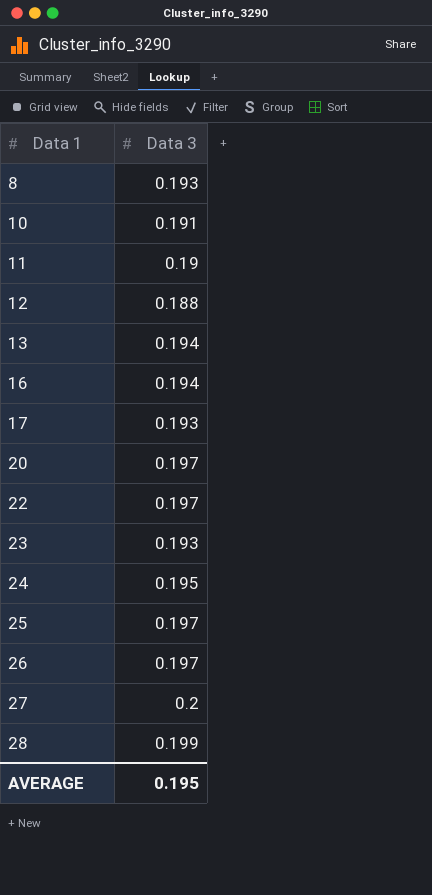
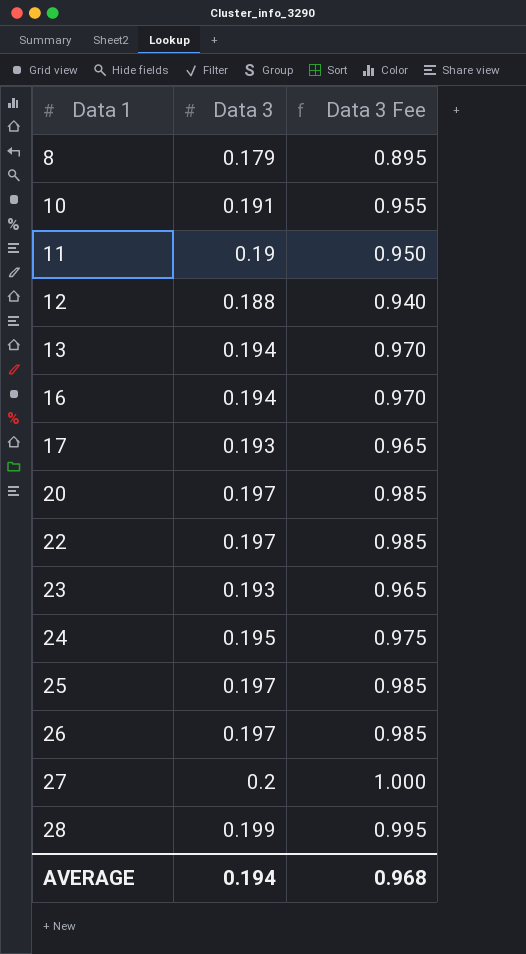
column Data 3 Fee | formula: none -> [Data 3] * 5
8 | Data 3: 0.193 -> 0.179
AVERAGE | Data 3: 0.195 -> 0.194

